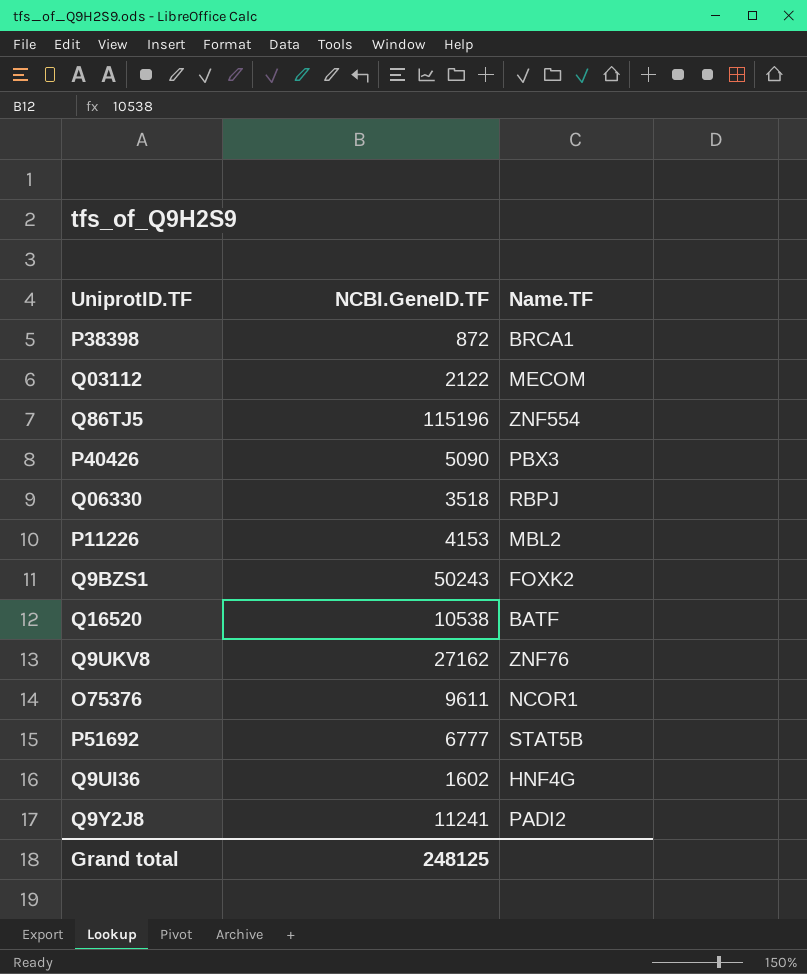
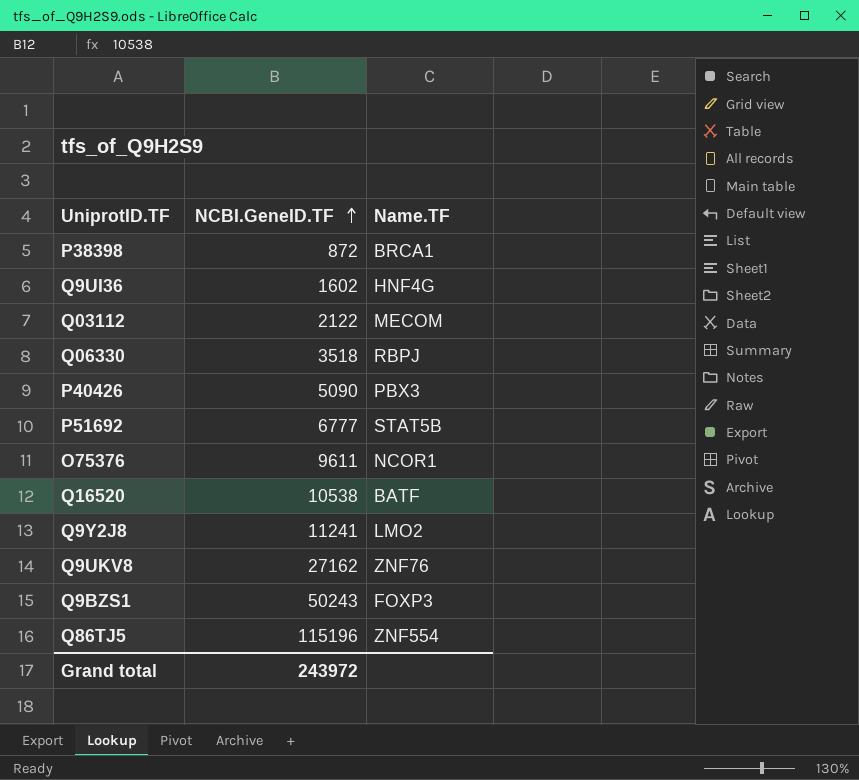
row order: none -> NCBI.GeneID.TF ascending
row P11226: 4153 | MBL2 -> none
Q9Y2J8 | Name.TF: PADI2 -> LMO2
Q9BZS1 | Name.TF: FOXK2 -> FOXP3
Grand total | NCBI.GeneID.TF: 248125 -> 243972

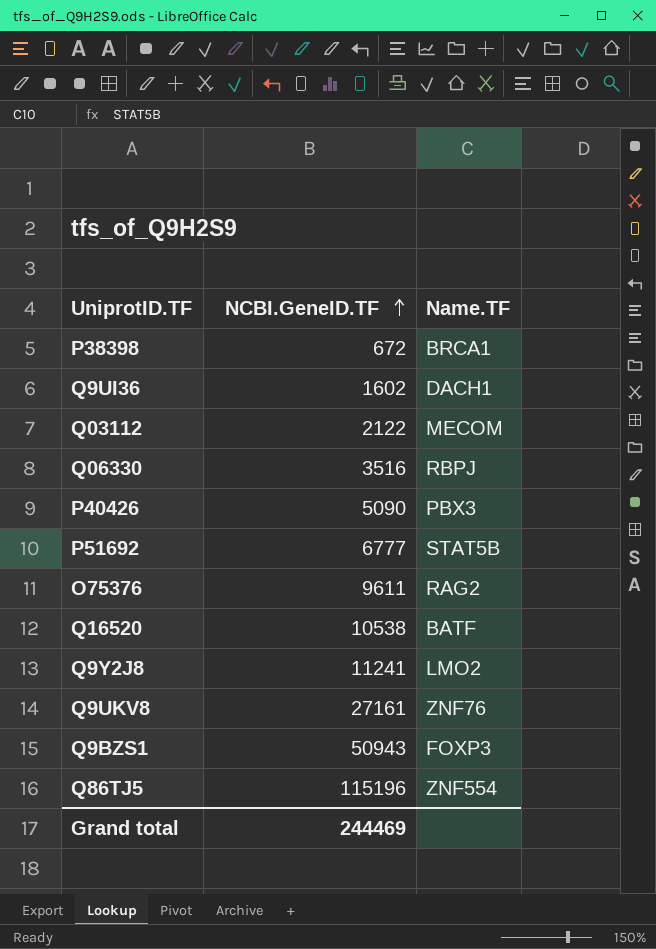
P38398 | NCBI.GeneID.TF: 872 -> 672
Q9UI36 | Name.TF: HNF4G -> DACH1
Q06330 | NCBI.GeneID.TF: 3518 -> 3516
O75376 | Name.TF: NCOR1 -> RAG2
Q9UKV8 | NCBI.GeneID.TF: 27162 -> 27161
Q9BZS1 | NCBI.GeneID.TF: 50243 -> 50943
Grand total | NCBI.GeneID.TF: 243972 -> 244469

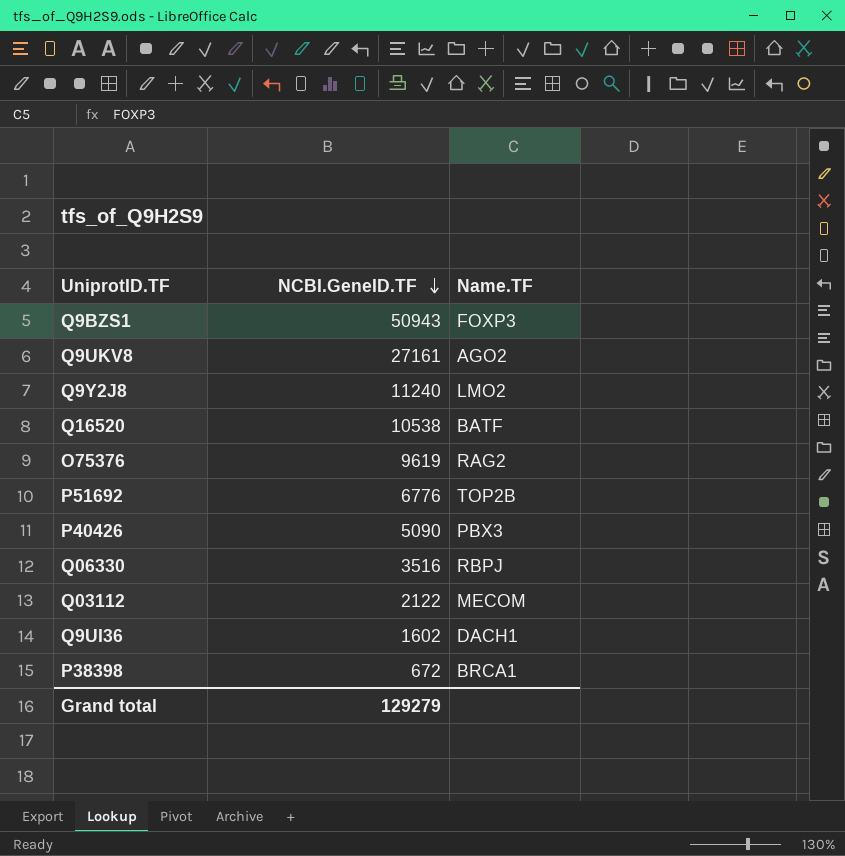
row order: NCBI.GeneID.TF ascending -> NCBI.GeneID.TF descending
row Q86TJ5: 115196 | ZNF554 -> none
Q9UKV8 | Name.TF: ZNF76 -> AGO2
Q9Y2J8 | NCBI.GeneID.TF: 11241 -> 11240
O75376 | NCBI.GeneID.TF: 9611 -> 9619
P51692 | NCBI.GeneID.TF: 6777 -> 6776
P51692 | Name.TF: STAT5B -> TOP2B
Grand total | NCBI.GeneID.TF: 244469 -> 129279

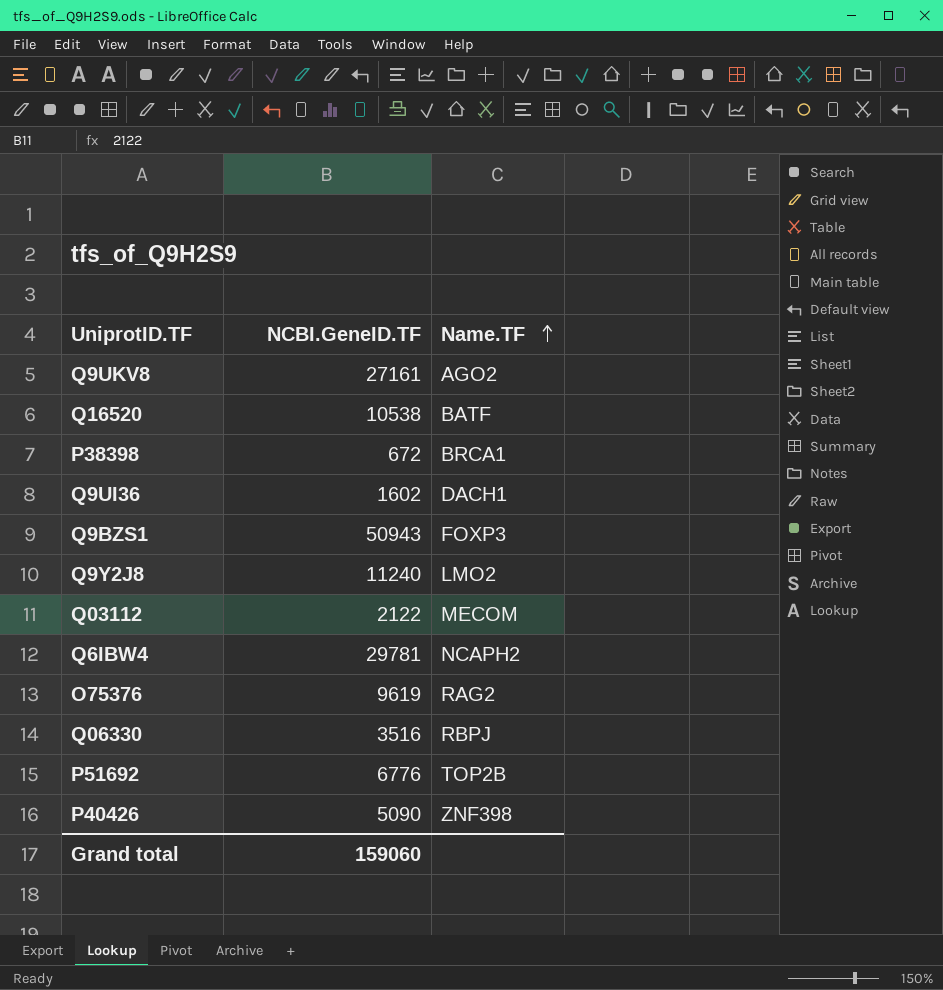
row order: NCBI.GeneID.TF descending -> Name.TF ascending
row Q6IBW4: none -> 29781 | NCAPH2
P40426 | Name.TF: PBX3 -> ZNF398
Grand total | NCBI.GeneID.TF: 129279 -> 159060

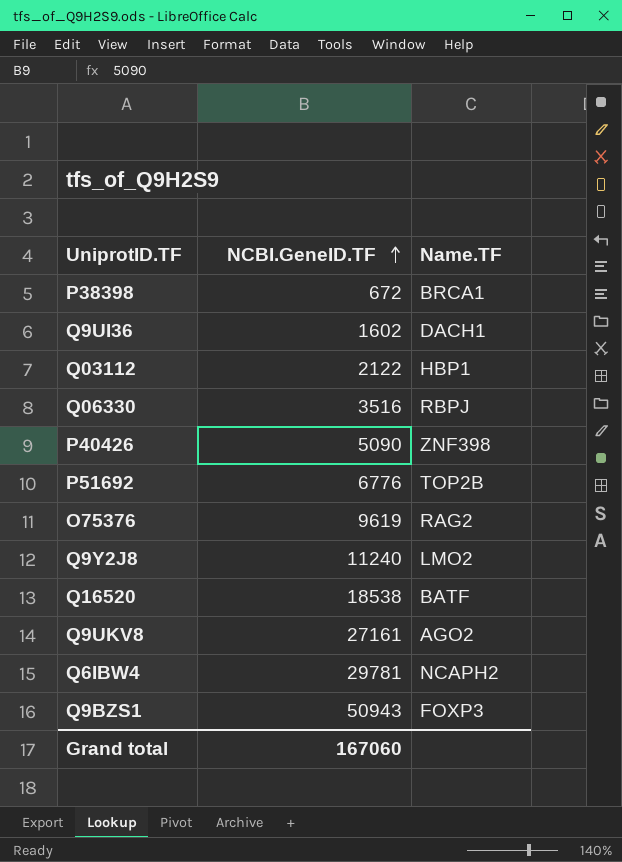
row order: Name.TF ascending -> NCBI.GeneID.TF ascending
Q03112 | Name.TF: MECOM -> HBP1
Q16520 | NCBI.GeneID.TF: 10538 -> 18538
Grand total | NCBI.GeneID.TF: 159060 -> 167060

